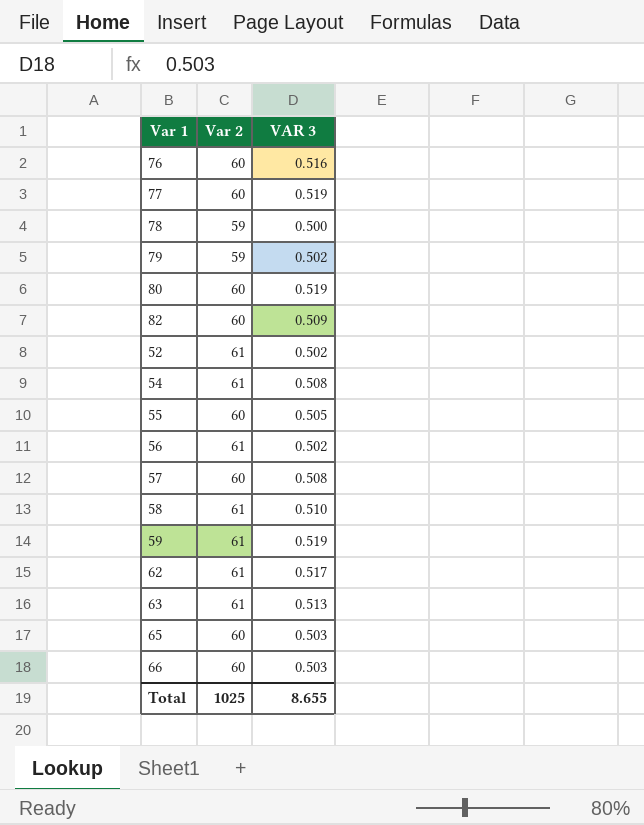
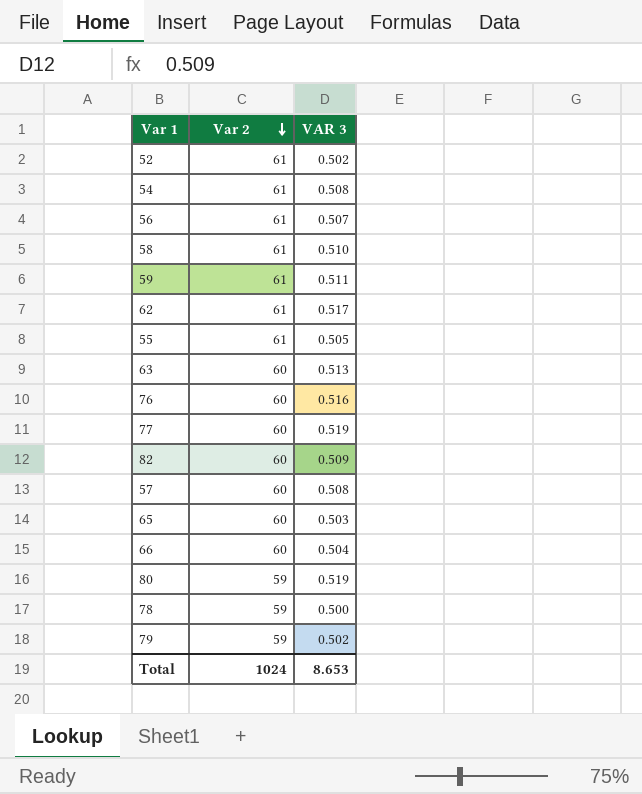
row order: none -> Var 2 descending
56 | VAR 3: 0.502 -> 0.507
59 | VAR 3: 0.519 -> 0.511
55 | Var 2: 60 -> 61
63 | Var 2: 61 -> 60
66 | VAR 3: 0.503 -> 0.504
80 | Var 2: 60 -> 59
Total | Var 2: 1025 -> 1024
Total | VAR 3: 8.655 -> 8.653

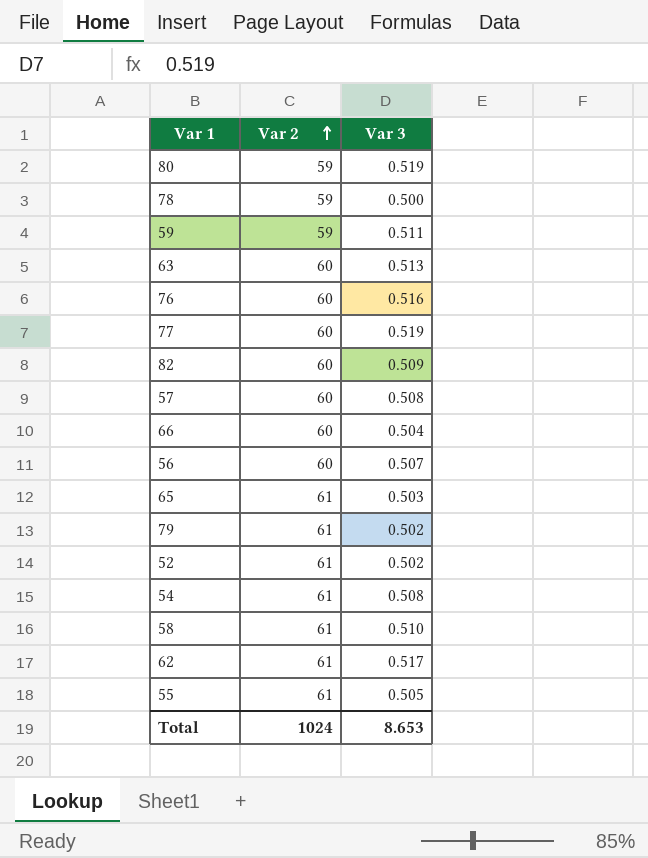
row order: Var 2 descending -> Var 2 ascending
column name: VAR 3 -> Var 3
59 | Var 2: 61 -> 59
56 | Var 2: 61 -> 60
65 | Var 2: 60 -> 61
79 | Var 2: 59 -> 61

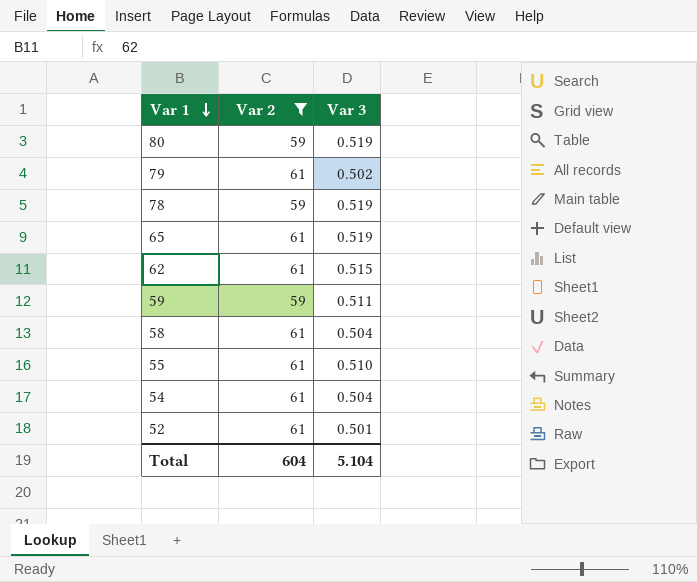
filter: none -> Var 2 != 60
row order: Var 2 ascending -> Var 1 descending
78 | Var 3: 0.500 -> 0.519
65 | Var 3: 0.503 -> 0.519
62 | Var 3: 0.517 -> 0.515
58 | Var 3: 0.510 -> 0.504
55 | Var 3: 0.505 -> 0.510
54 | Var 3: 0.508 -> 0.504
52 | Var 3: 0.502 -> 0.501
Total | Var 2: 1024 -> 604
Total | Var 3: 8.653 -> 5.104

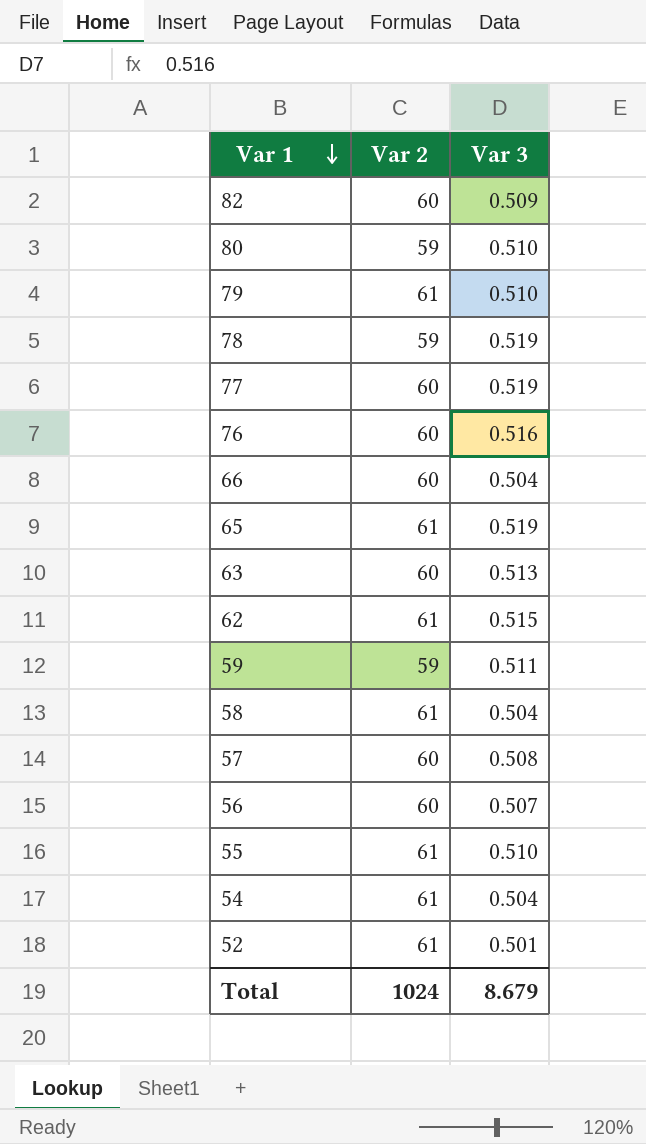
filter: Var 2 != 60 -> none
80 | Var 3: 0.519 -> 0.510
79 | Var 3: 0.502 -> 0.510
Total | Var 2: 604 -> 1024
Total | Var 3: 5.104 -> 8.679

